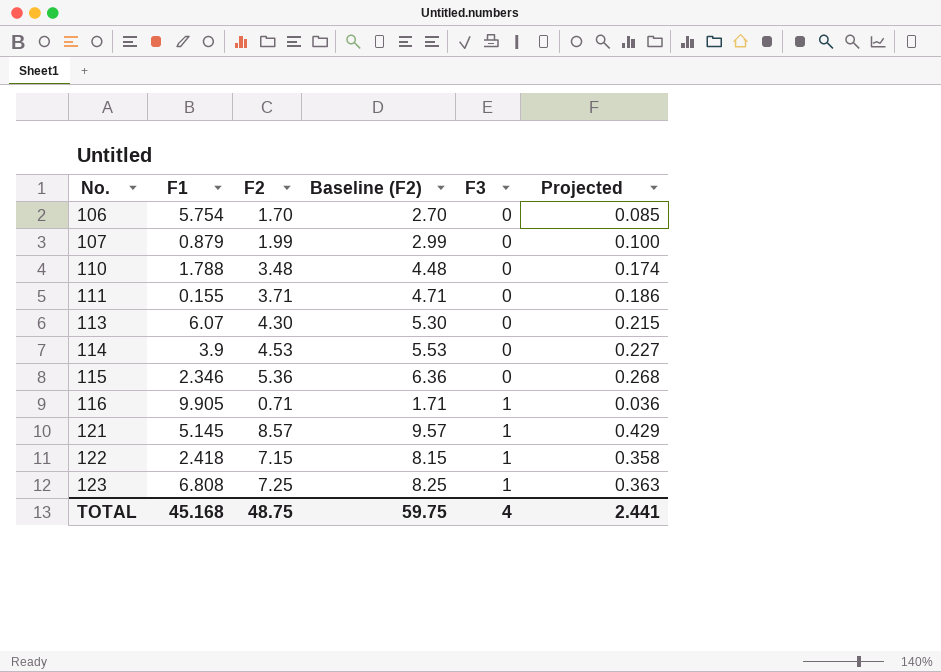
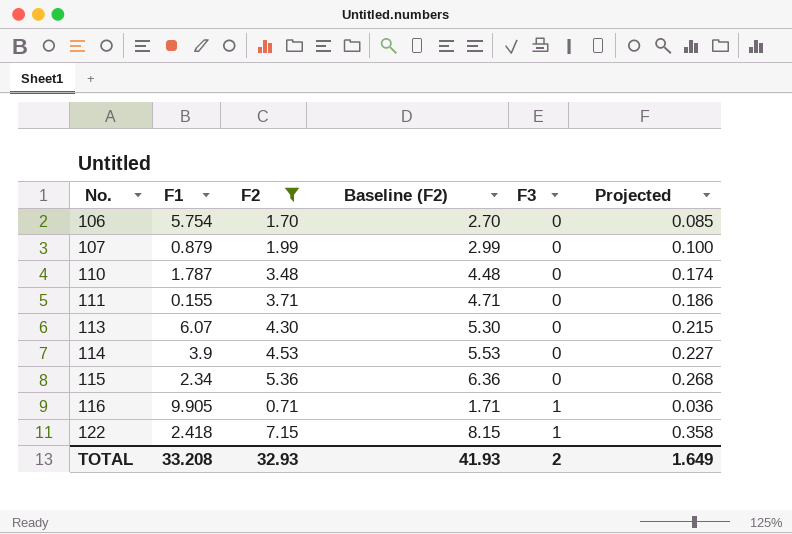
filter: none -> F2 <= 7.15
110 | F1: 1.788 -> 1.787
115 | F1: 2.346 -> 2.34
TOTAL | F1: 45.168 -> 33.208
TOTAL | F2: 48.75 -> 32.93
TOTAL | Baseline (F2): 59.75 -> 41.93
TOTAL | F3: 4 -> 2
TOTAL | Projected: 2.441 -> 1.649

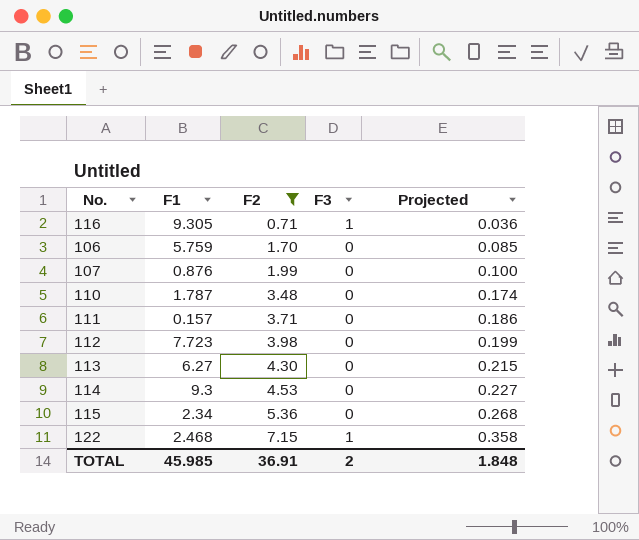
row order: No. ascending -> F2 ascending
column Baseline (F2) | formula: [F2] + 1 -> none
116 | F1: 9.905 -> 9.305
106 | F1: 5.754 -> 5.759
107 | F1: 0.879 -> 0.876
111 | F1: 0.155 -> 0.157
row 112: none -> 7.723 | 3.98 | 0 | 0.199
113 | F1: 6.07 -> 6.27
114 | F1: 3.9 -> 9.3
122 | F1: 2.418 -> 2.468
TOTAL | F1: 33.208 -> 45.985
TOTAL | F2: 32.93 -> 36.91
TOTAL | Projected: 1.649 -> 1.848

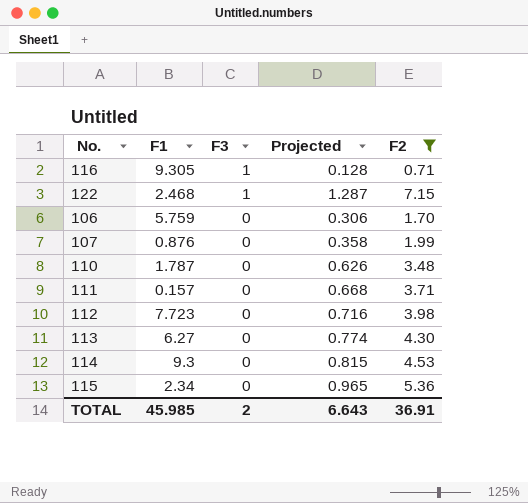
row order: F2 ascending -> F3 descending
column Projected | formula: [F2] * 0.05 -> [F2] * 0.18
column F2 | position: 3 -> 5
TOTAL | Projected: 1.848 -> 6.643

